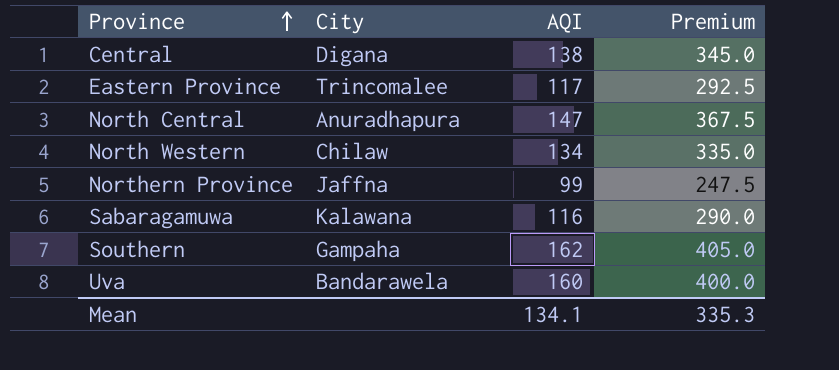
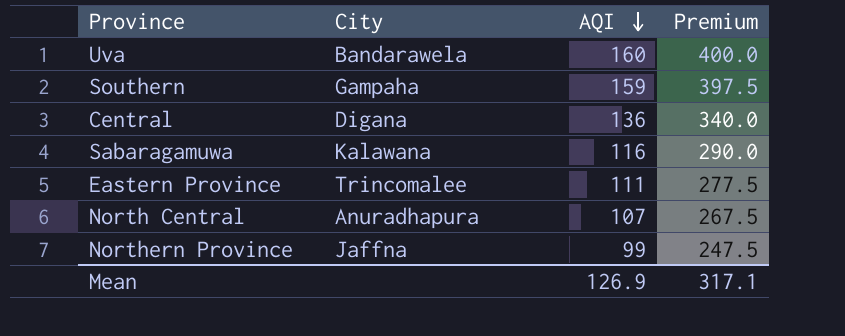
row order: Province ascending -> AQI descending
row North Western: Chilaw | 134 | 335.0 -> none
Southern | AQI: 162 -> 159
Southern | Premium: 405.0 -> 397.5
Central | AQI: 138 -> 136
Central | Premium: 345.0 -> 340.0
Eastern Province | AQI: 117 -> 111
Eastern Province | Premium: 292.5 -> 277.5
North Central | AQI: 147 -> 107
North Central | Premium: 367.5 -> 267.5
Mean | AQI: 134.1 -> 126.9
Mean | Premium: 335.3 -> 317.1

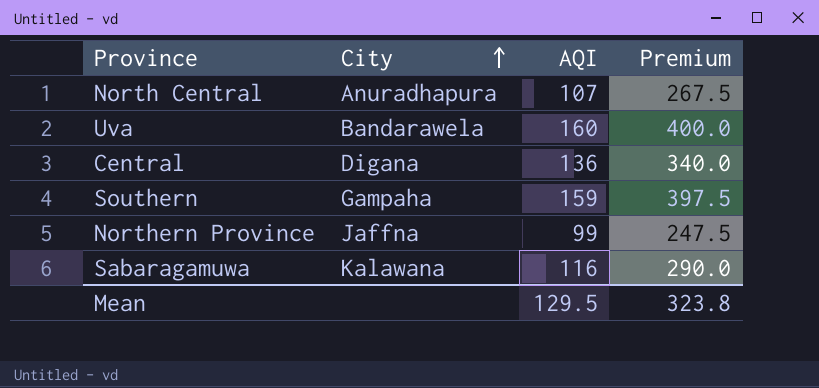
row order: AQI descending -> City ascending
row Eastern Province: Trincomalee | 111 | 277.5 -> none
Mean | AQI: 126.9 -> 129.5
Mean | Premium: 317.1 -> 323.8

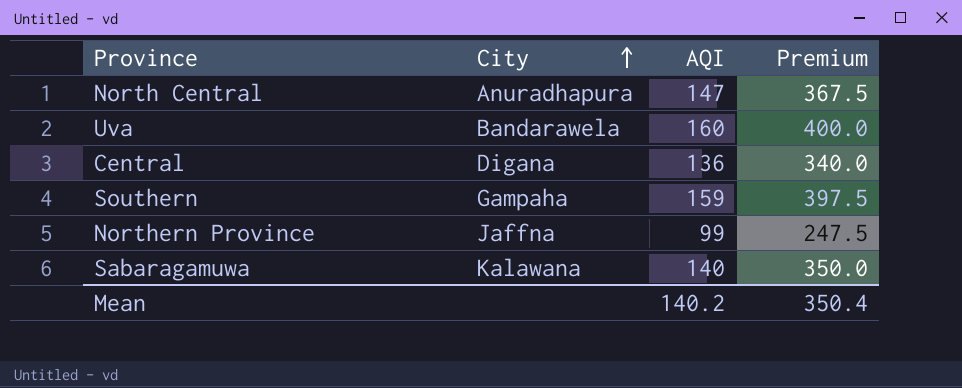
North Central | AQI: 107 -> 147
North Central | Premium: 267.5 -> 367.5
Sabaragamuwa | AQI: 116 -> 140
Sabaragamuwa | Premium: 290.0 -> 350.0
Mean | AQI: 129.5 -> 140.2
Mean | Premium: 323.8 -> 350.4

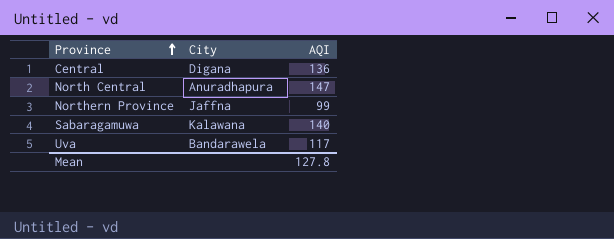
row order: City ascending -> Province ascending
column Premium | formula: [AQI] * 2.5 -> none
row Southern: Gampaha | 159 | 397.5 -> none
Uva | AQI: 160 -> 117
Mean | AQI: 140.2 -> 127.8

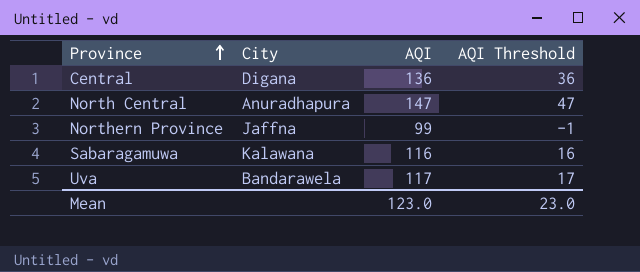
column AQI Threshold | formula: none -> [AQI] - 100
Sabaragamuwa | AQI: 140 -> 116
Mean | AQI: 127.8 -> 123.0

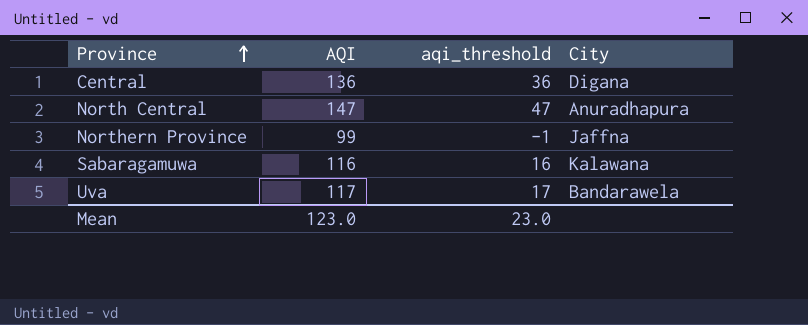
column name: AQI Threshold -> aqi_threshold
column City | position: 2 -> 4

